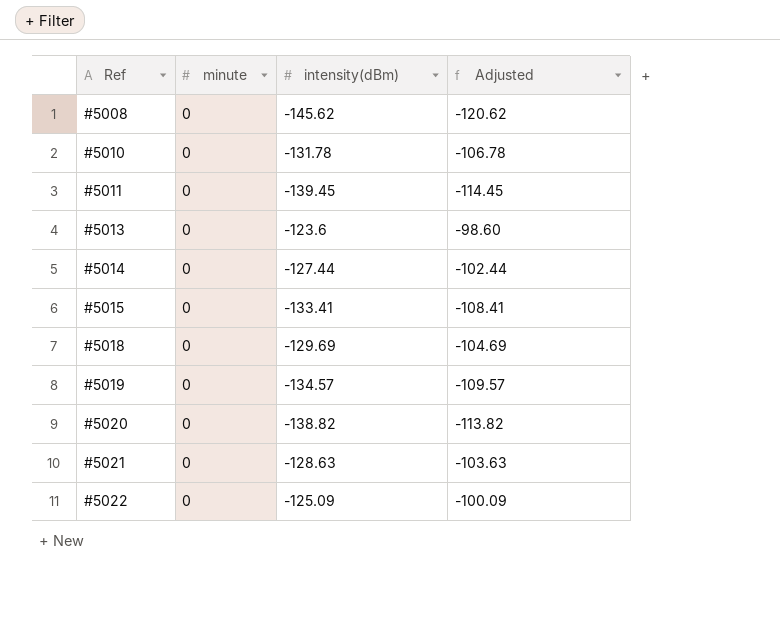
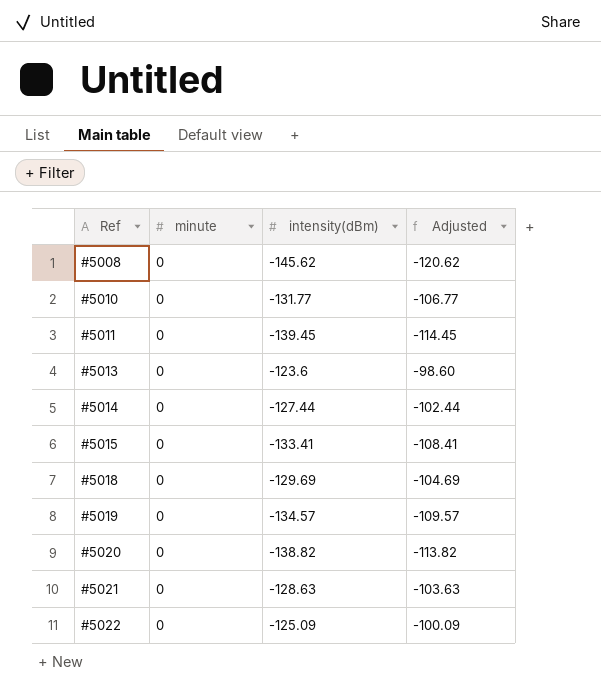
#5010 | intensity(dBm): -131.78 -> -131.77
#5010 | Adjusted: -106.78 -> -106.77

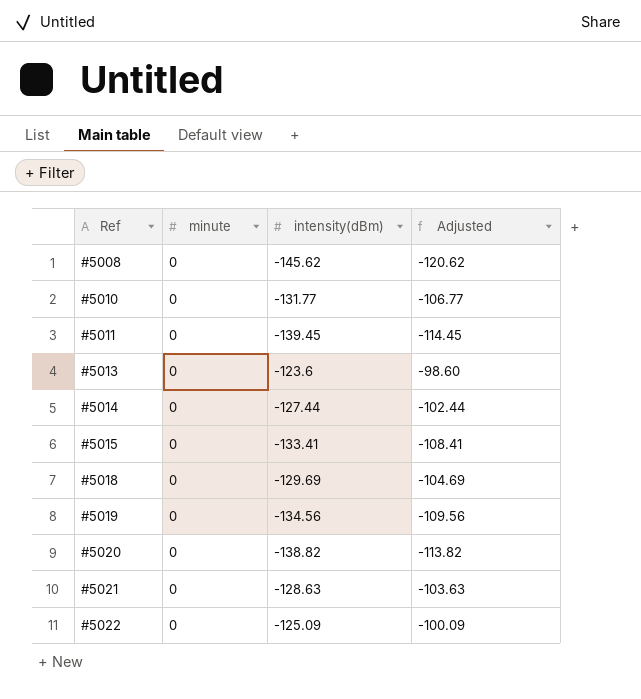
#5019 | intensity(dBm): -134.57 -> -134.56
#5019 | Adjusted: -109.57 -> -109.56

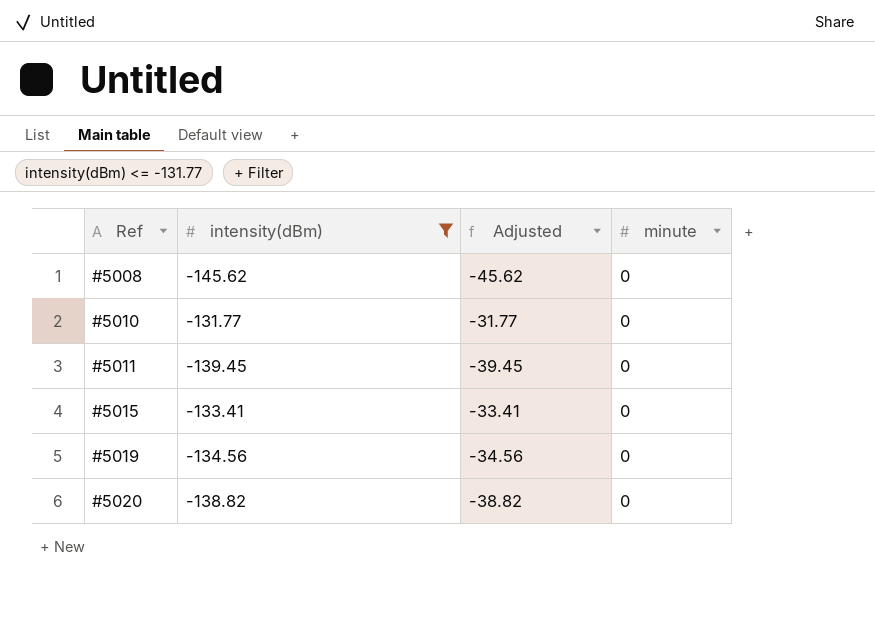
filter: none -> intensity(dBm) <= -131.77
column Adjusted | formula: [intensity(dBm)] + 25 -> [intensity(dBm)] + 100
column minute | position: 2 -> 4

